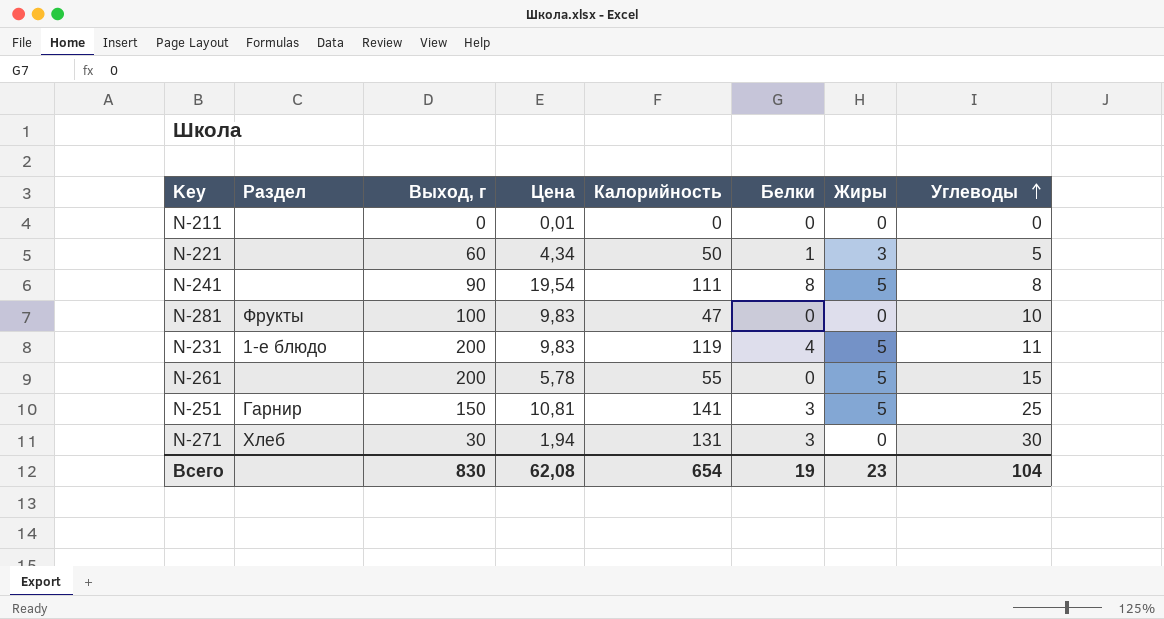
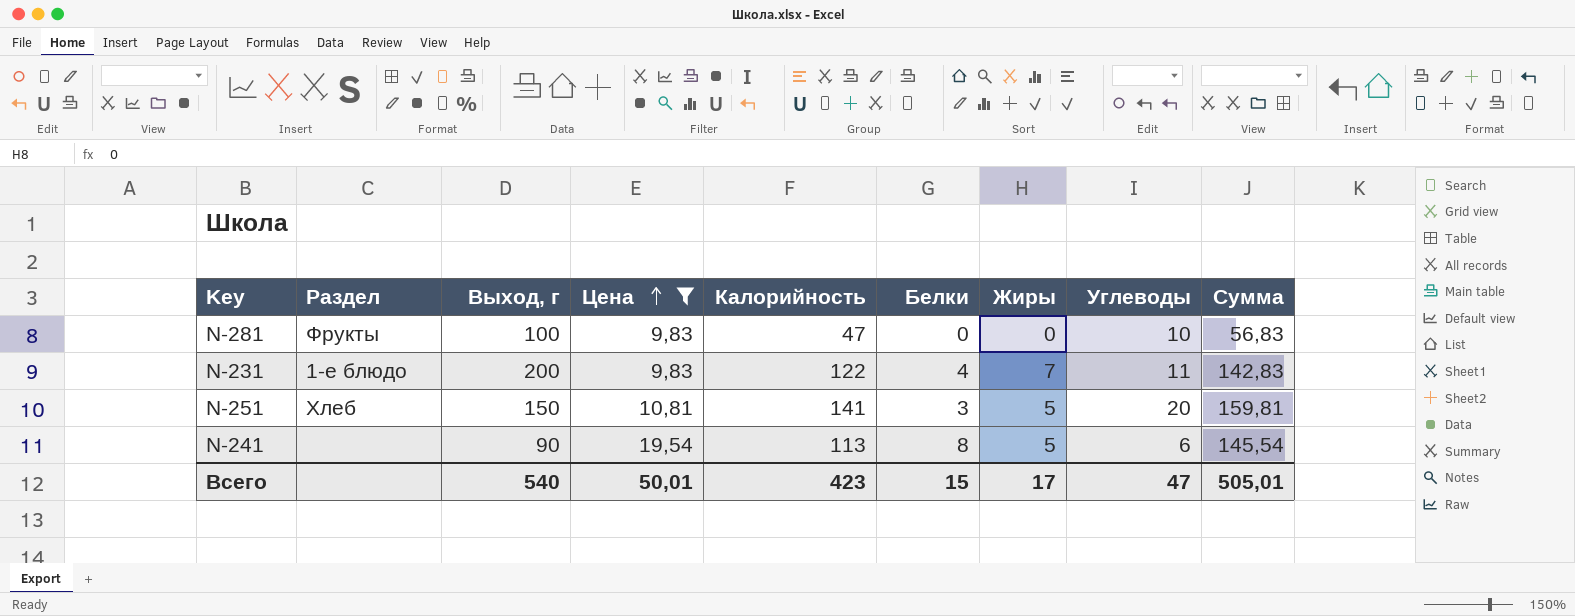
filter: none -> Цена >= 9,83
row order: Углеводы ascending -> Цена ascending
column Сумма | formula: none -> [Цена] + [Калорийность] + [Белки] + [Жиры]
N-231 | Калорийность: 119 -> 122
N-231 | Жиры: 5 -> 7
N-251 | Раздел: Гарнир -> Хлеб
N-251 | Углеводы: 25 -> 20
N-241 | Калорийность: 111 -> 113
N-241 | Углеводы: 8 -> 6
Всего | Выход, г: 830 -> 540
Всего | Цена: 62,08 -> 50,01
Всего | Калорийность: 654 -> 423
Всего | Белки: 19 -> 15
Всего | Жиры: 23 -> 17
Всего | Углеводы: 104 -> 47

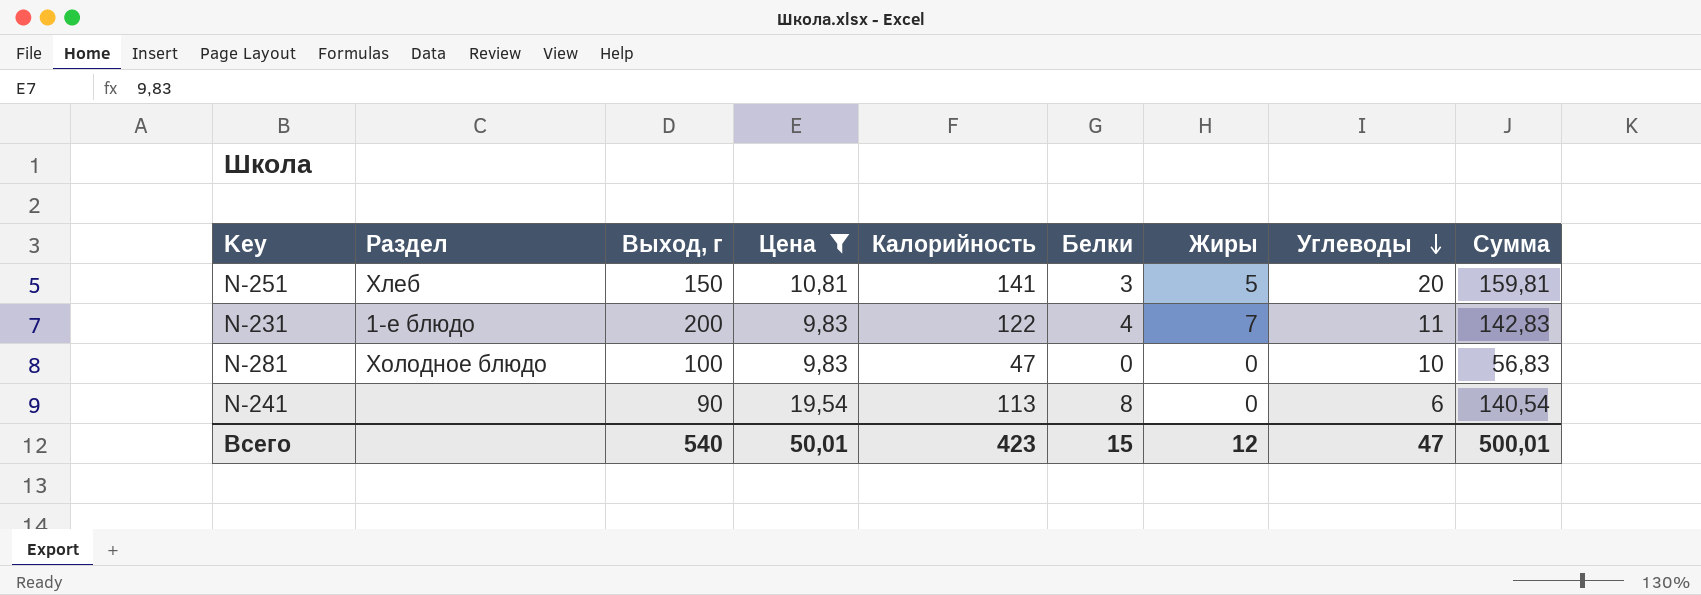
row order: Цена ascending -> Углеводы descending
N-281 | Раздел: Фрукты -> Холодное блюдо
N-241 | Жиры: 5 -> 0
N-241 | Сумма: 145,54 -> 140,54
Всего | Жиры: 17 -> 12
Всего | Сумма: 505,01 -> 500,01

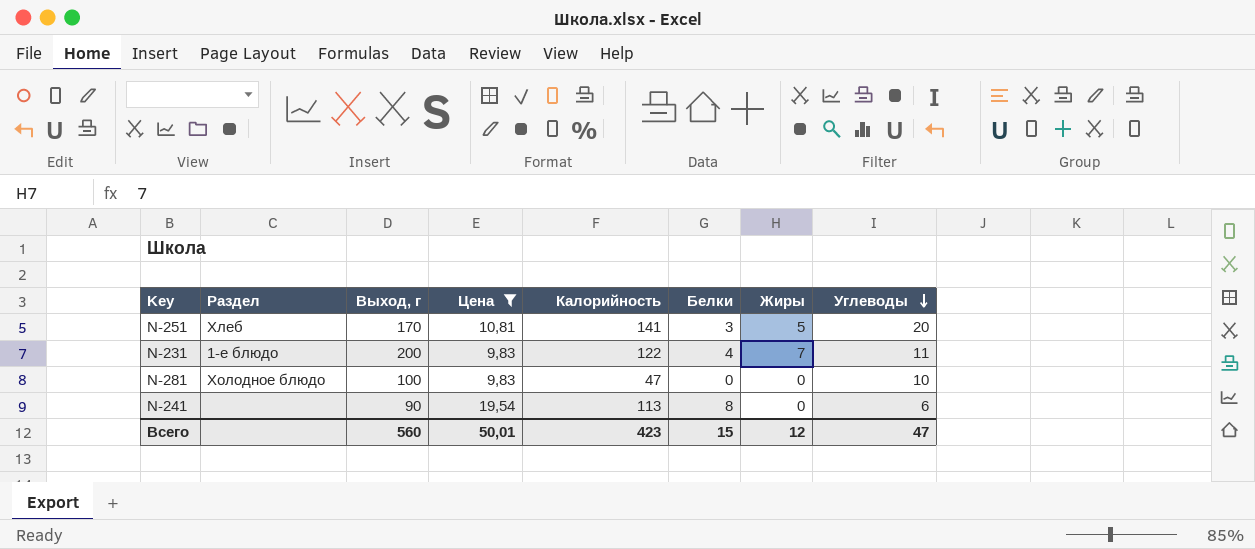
column Сумма | formula: [Цена] + [Калорийность] + [Белки] + [Жиры] -> none
N-251 | Выход, г: 150 -> 170
Всего | Выход, г: 540 -> 560

